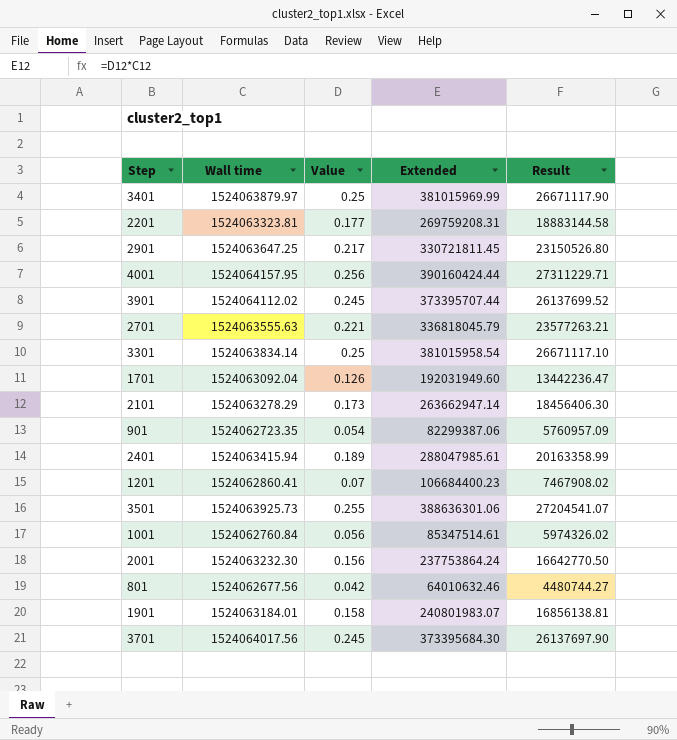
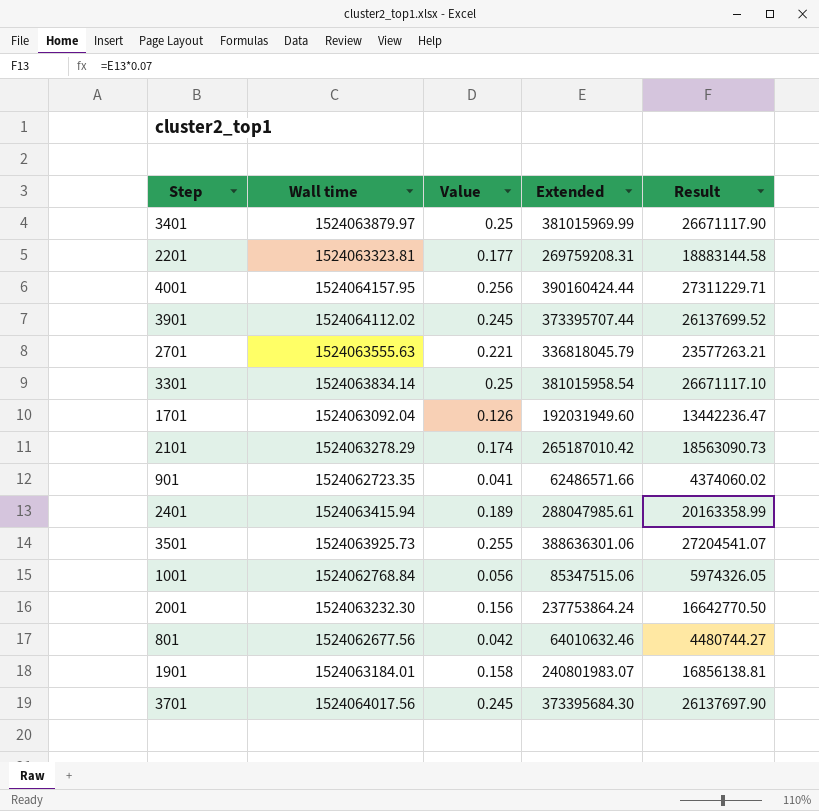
row 2901: 1524063647.25 | 0.217 | 330721811.45 | 23150526.80 -> none
row 1201: 1524062860.41 | 0.07 | 106684400.23 | 7467908.02 -> none
2101 | Value: 0.173 -> 0.174
2101 | Extended: 263662947.14 -> 265187010.42
2101 | Result: 18456406.30 -> 18563090.73
901 | Value: 0.054 -> 0.041
901 | Extended: 82299387.06 -> 62486571.66
901 | Result: 5760957.09 -> 4374060.02
1001 | Wall time: 1524062760.84 -> 1524062768.84
1001 | Extended: 85347514.61 -> 85347515.06
1001 | Result: 5974326.02 -> 5974326.05

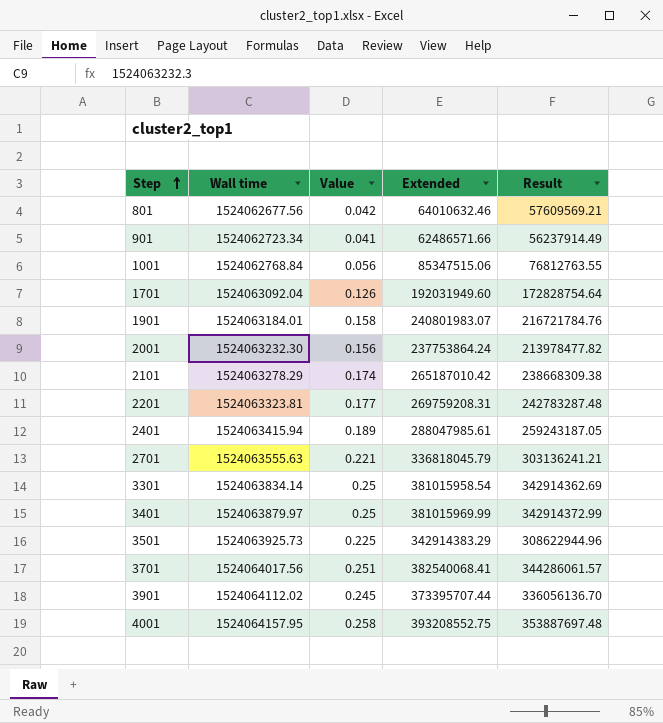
row order: none -> Step ascending
column Result | formula: [Extended] * 0.07 -> [Extended] * 0.9
901 | Wall time: 1524062723.35 -> 1524062723.34
3501 | Value: 0.255 -> 0.225
3501 | Extended: 388636301.06 -> 342914383.29
3701 | Value: 0.245 -> 0.251
3701 | Extended: 373395684.30 -> 382540068.41
4001 | Value: 0.256 -> 0.258
4001 | Extended: 390160424.44 -> 393208552.75

